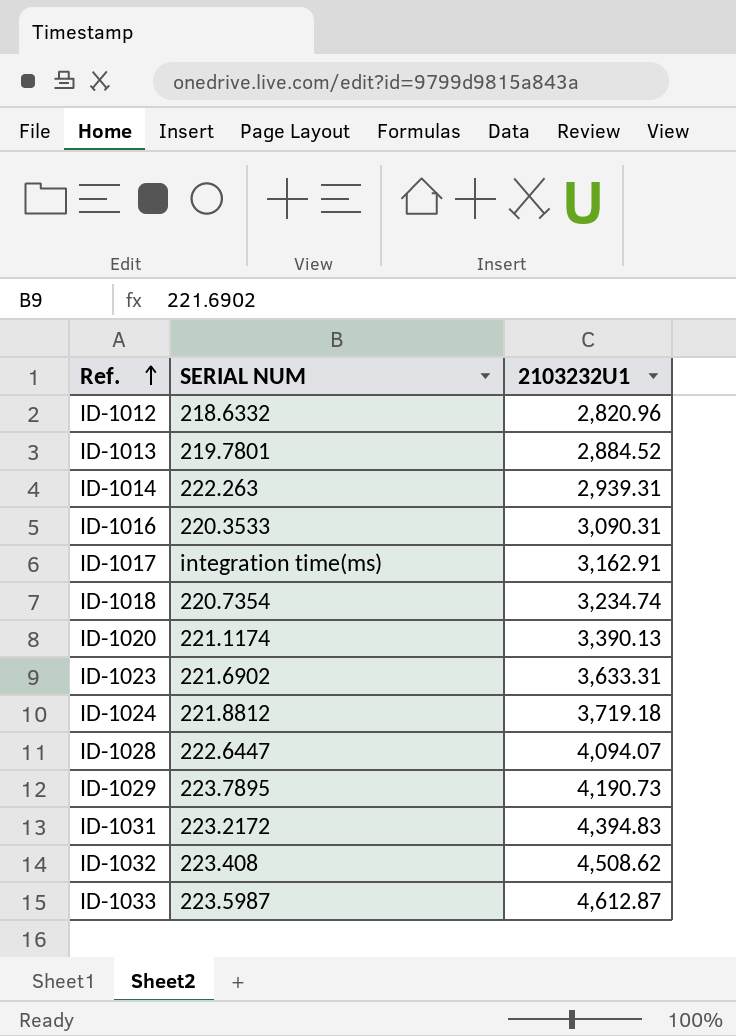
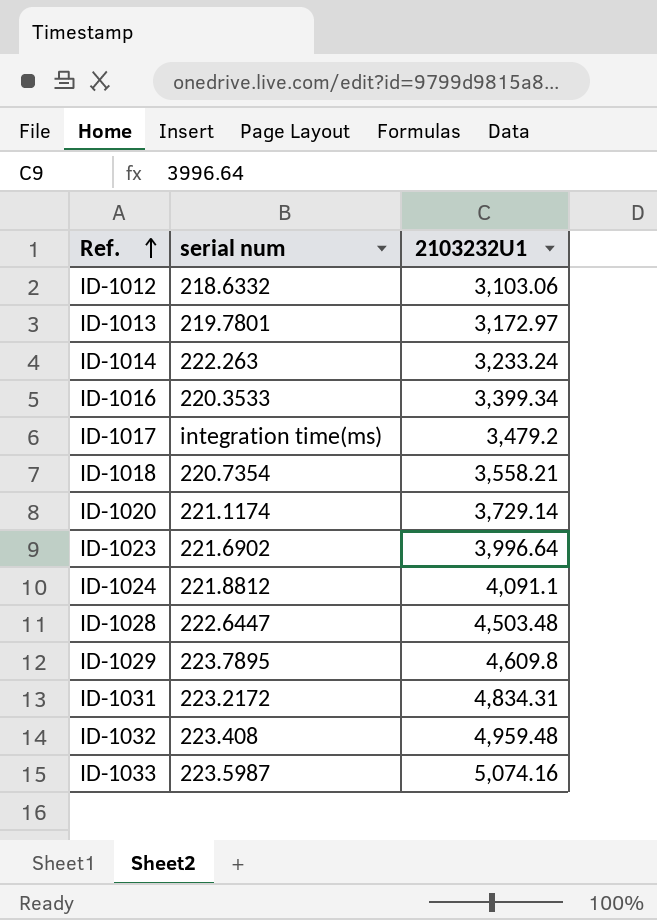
column name: SERIAL NUM -> serial num
ID-1012 | 2103232U1: 2,820.96 -> 3,103.06
ID-1013 | 2103232U1: 2,884.52 -> 3,172.97
ID-1014 | 2103232U1: 2,939.31 -> 3,233.24
ID-1016 | 2103232U1: 3,090.31 -> 3,399.34
ID-1017 | 2103232U1: 3,162.91 -> 3,479.2
ID-1018 | 2103232U1: 3,234.74 -> 3,558.21
ID-1020 | 2103232U1: 3,390.13 -> 3,729.14
ID-1023 | 2103232U1: 3,633.31 -> 3,996.64
ID-1024 | 2103232U1: 3,719.18 -> 4,091.1
ID-1028 | 2103232U1: 4,094.07 -> 4,503.48
ID-1029 | 2103232U1: 4,190.73 -> 4,609.8
ID-1031 | 2103232U1: 4,394.83 -> 4,834.31
ID-1032 | 2103232U1: 4,508.62 -> 4,959.48
ID-1033 | 2103232U1: 4,612.87 -> 5,074.16

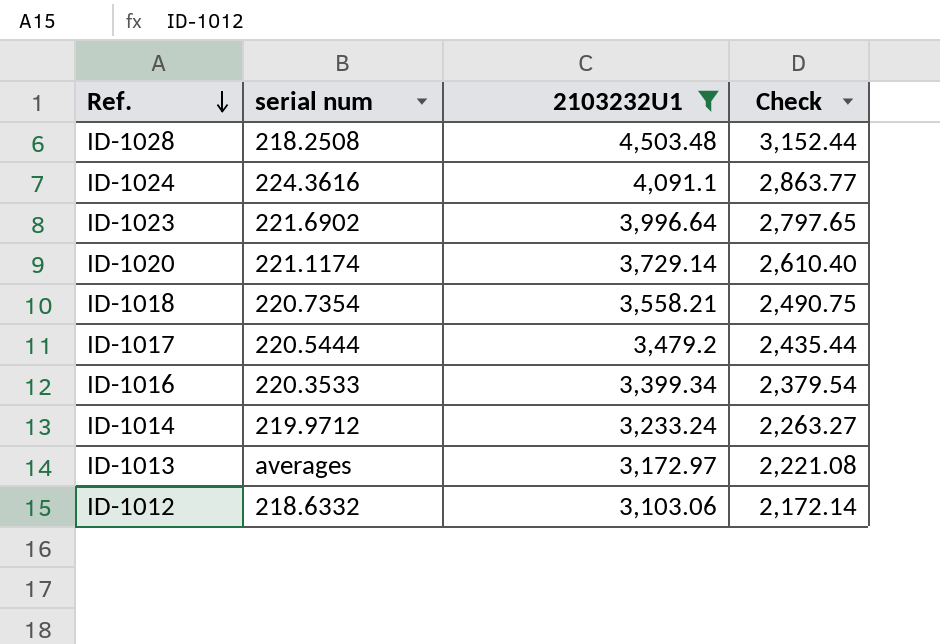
filter: none -> 2103232U1 <= 4,503.48
row order: Ref. ascending -> Ref. descending
column Check | formula: none -> [2103232U1] * 0.7
ID-1028 | serial num: 222.6447 -> 218.2508
ID-1024 | serial num: 221.8812 -> 224.3616
ID-1017 | serial num: integration time(ms) -> 220.5444
ID-1014 | serial num: 222.263 -> 219.9712
ID-1013 | serial num: 219.7801 -> averages

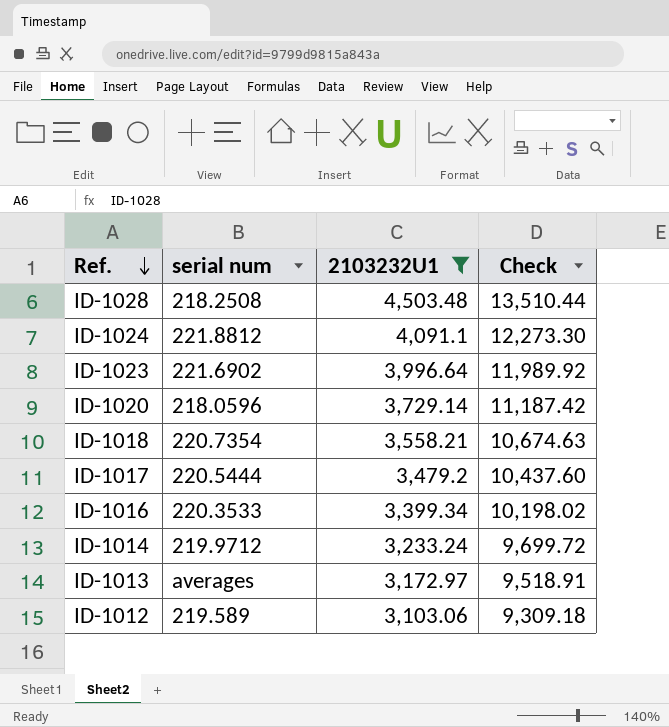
column Check | formula: [2103232U1] * 0.7 -> [2103232U1] * 3
ID-1024 | serial num: 224.3616 -> 221.8812
ID-1020 | serial num: 221.1174 -> 218.0596
ID-1012 | serial num: 218.6332 -> 219.589

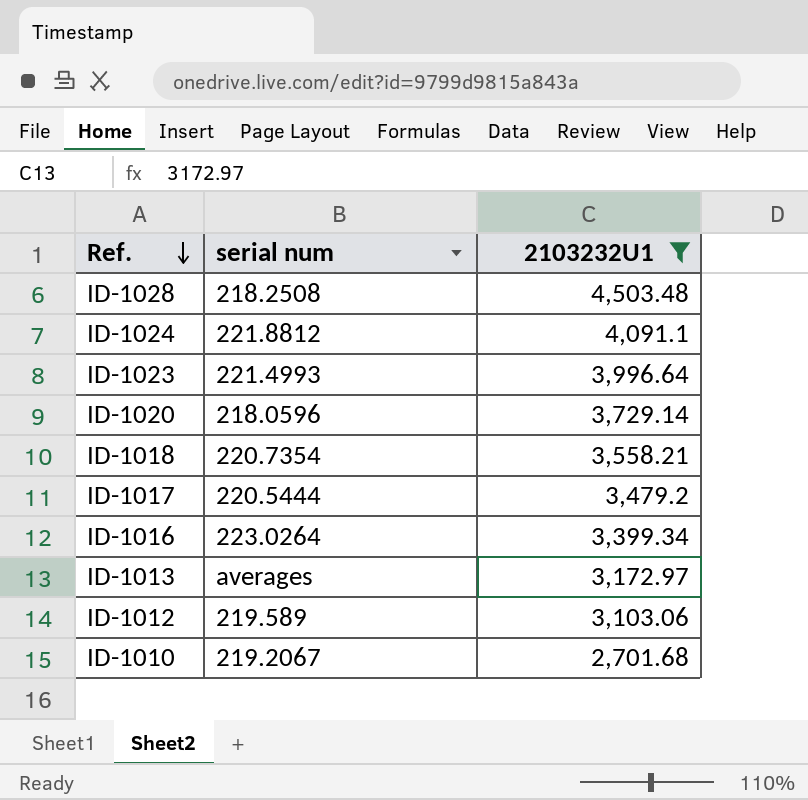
column Check | formula: [2103232U1] * 3 -> none
row ID-1014: 219.9712 | 3,233.24 | 9,699.72 -> none
ID-1023 | serial num: 221.6902 -> 221.4993
ID-1016 | serial num: 220.3533 -> 223.0264
row ID-1010: none -> 219.2067 | 2,701.68

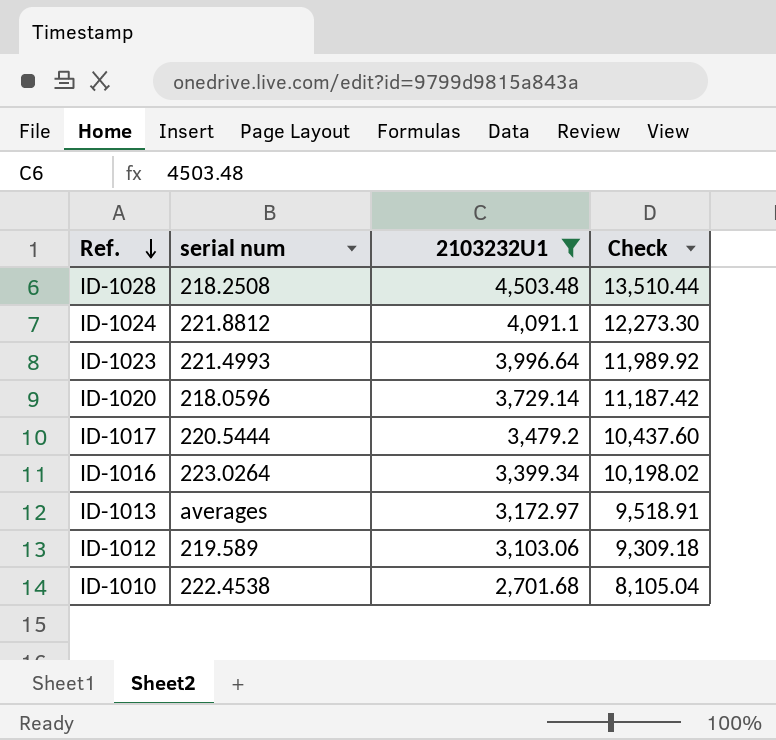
column Check | formula: none -> [2103232U1] * 3
row ID-1018: 220.7354 | 3,558.21 -> none
ID-1010 | serial num: 219.2067 -> 222.4538

